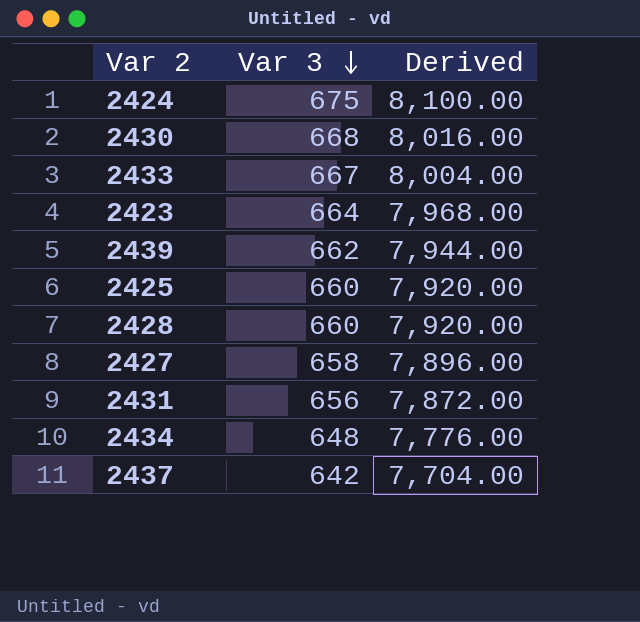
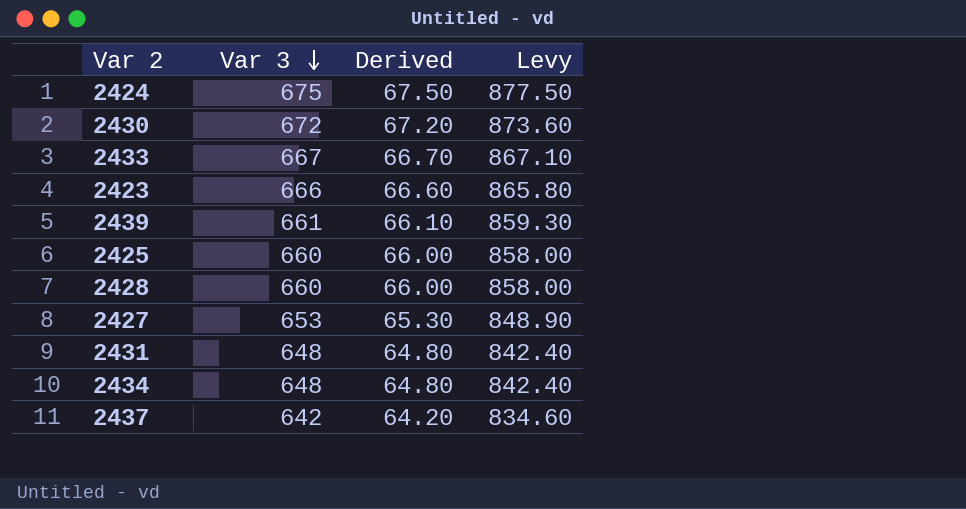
column Derived | formula: [Var 3] * 12 -> [Var 3] * 0.1
column Levy | formula: none -> [Var 3] * 1.3
2430 | Var 3: 668 -> 672
2423 | Var 3: 664 -> 666
2439 | Var 3: 662 -> 661
2427 | Var 3: 658 -> 653
2431 | Var 3: 656 -> 648

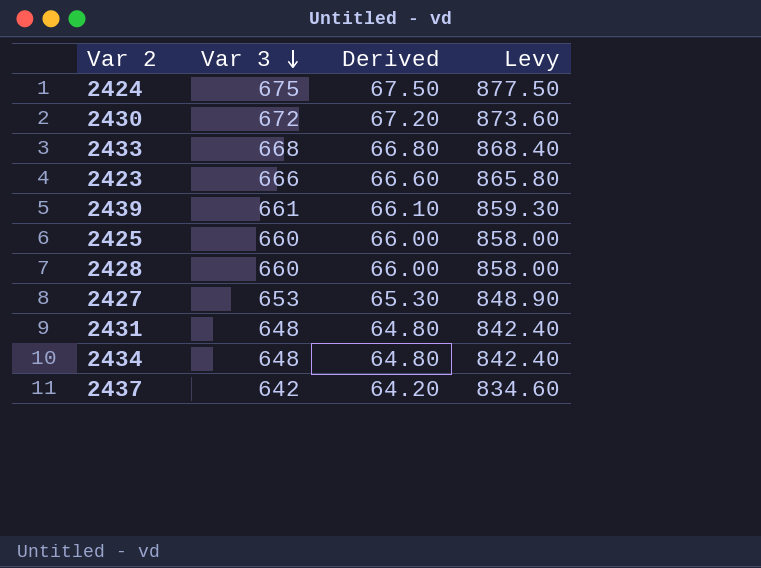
2433 | Var 3: 667 -> 668
2433 | Derived: 66.70 -> 66.80
2433 | Levy: 867.10 -> 868.40

